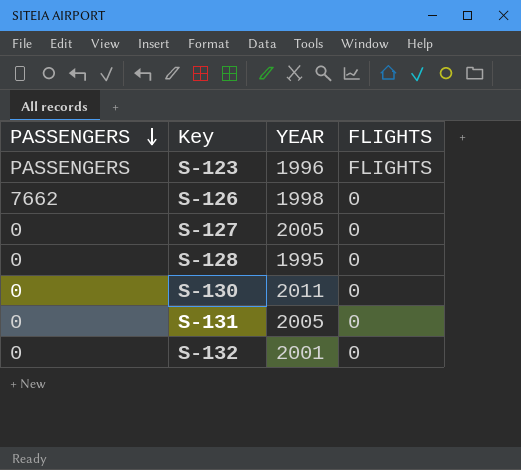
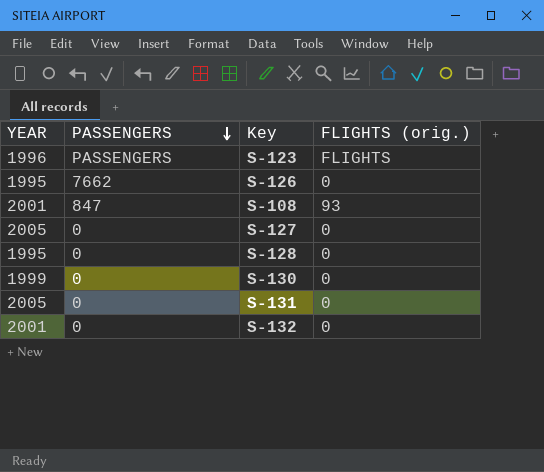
column YEAR | position: 3 -> 1
column name: FLIGHTS -> FLIGHTS (orig.)
S-126 | YEAR: 1998 -> 1995
row S-108: none -> 2001 | 847 | 93
S-130 | YEAR: 2011 -> 1999

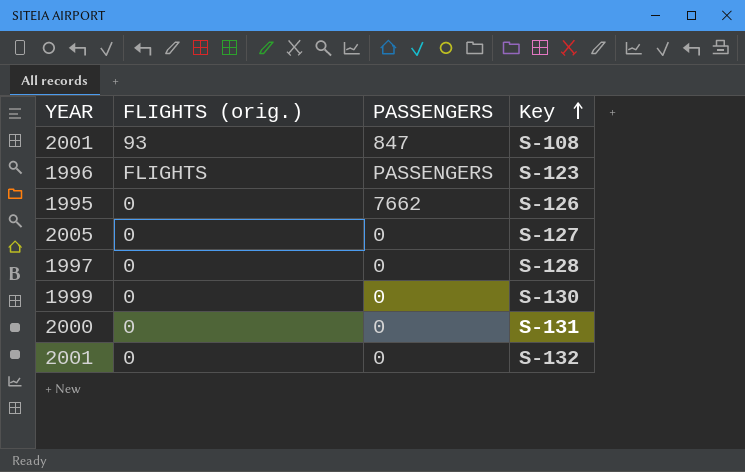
row order: PASSENGERS descending -> Key ascending
column FLIGHTS (orig.) | position: 4 -> 2
S-128 | YEAR: 1995 -> 1997
S-131 | YEAR: 2005 -> 2000

